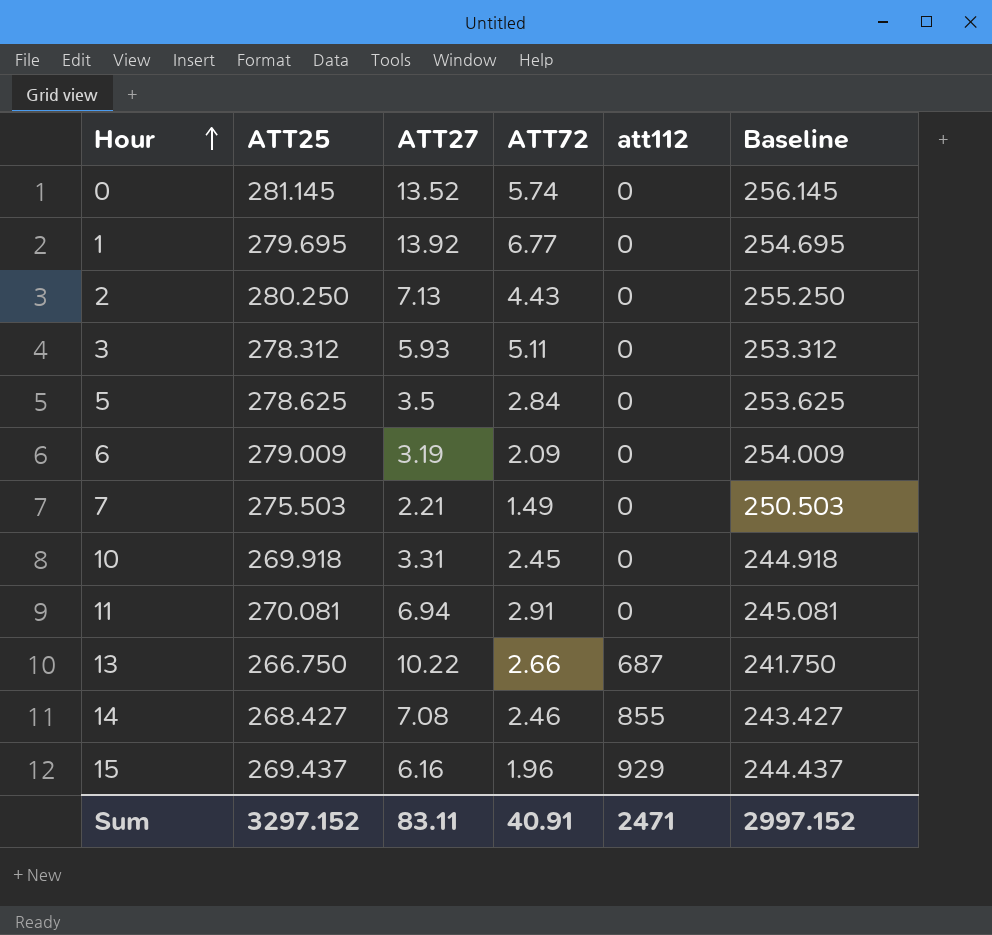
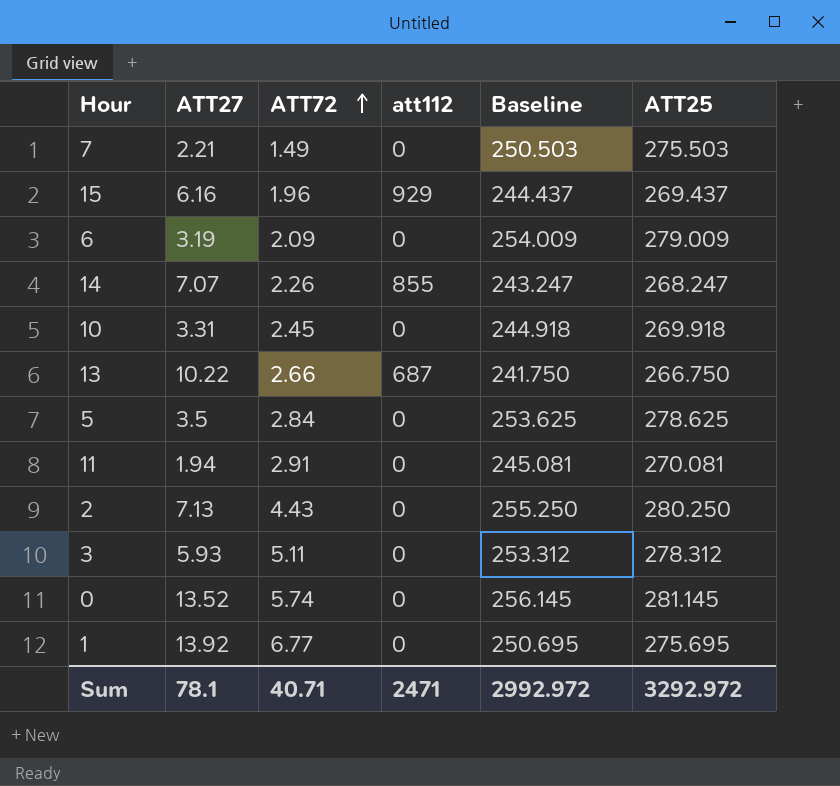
row order: Hour ascending -> ATT72 ascending
column ATT25 | position: 2 -> 6
14 | ATT27: 7.08 -> 7.07
14 | ATT72: 2.46 -> 2.26
14 | Baseline: 243.427 -> 243.247
14 | ATT25: 268.427 -> 268.247
11 | ATT27: 6.94 -> 1.94
1 | Baseline: 254.695 -> 250.695
1 | ATT25: 279.695 -> 275.695
Sum | ATT27: 83.11 -> 78.1
Sum | ATT72: 40.91 -> 40.71
Sum | Baseline: 2997.152 -> 2992.972
Sum | ATT25: 3297.152 -> 3292.972

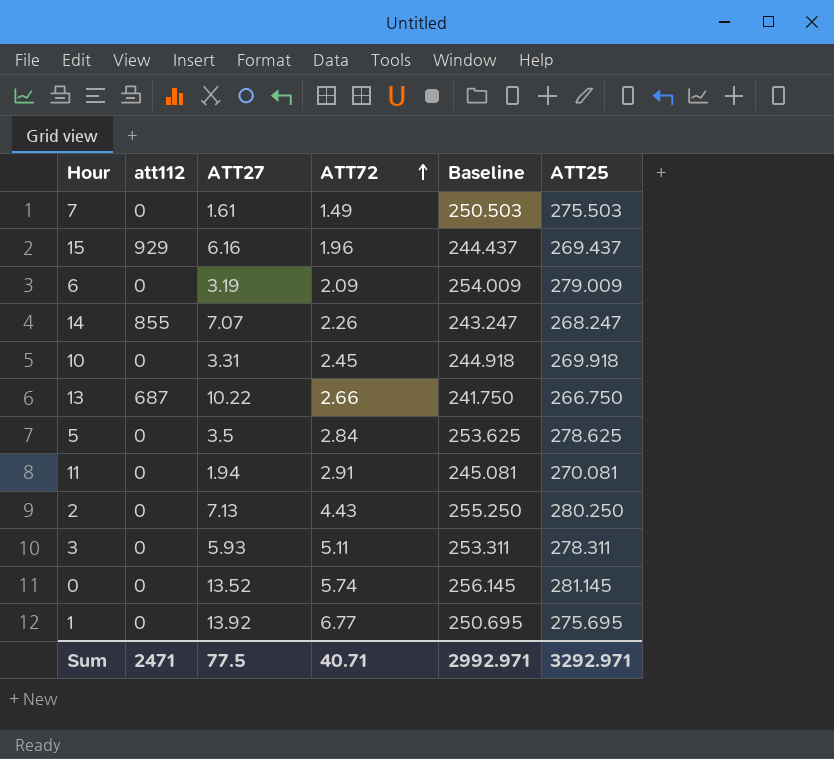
column att112 | position: 4 -> 2
7 | ATT27: 2.21 -> 1.61
3 | Baseline: 253.312 -> 253.311
3 | ATT25: 278.312 -> 278.311
Sum | ATT27: 78.1 -> 77.5
Sum | Baseline: 2992.972 -> 2992.971
Sum | ATT25: 3292.972 -> 3292.971

